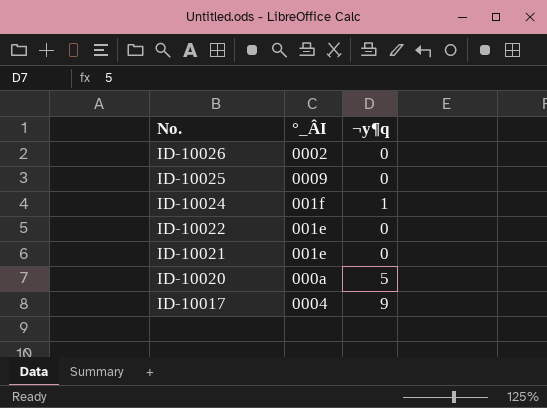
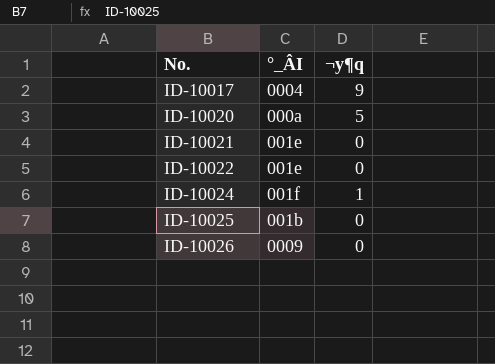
row order: No. descending -> No. ascending
ID-10025 | °_ÂI: 0009 -> 001b
ID-10026 | °_ÂI: 0002 -> 0009

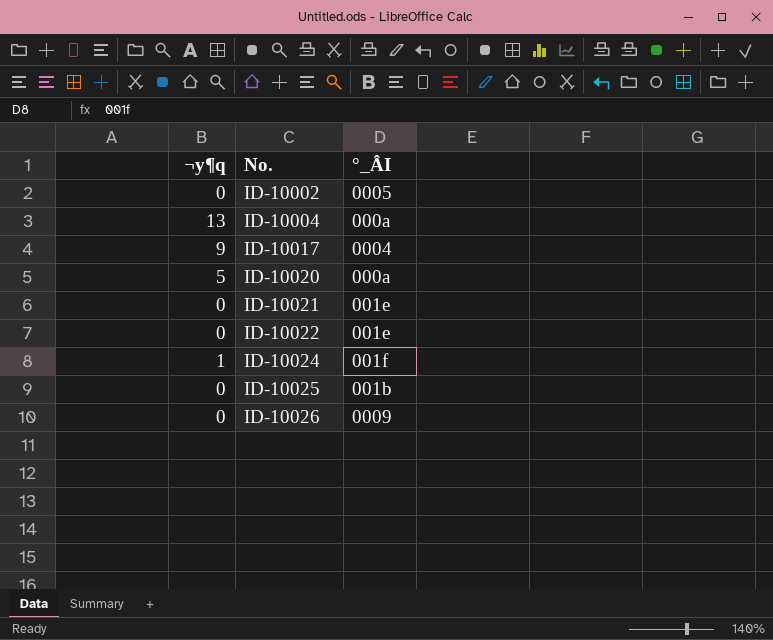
column ¬y¶q | position: 3 -> 1
row ID-10002: none -> 0 | 0005
row ID-10004: none -> 13 | 000a

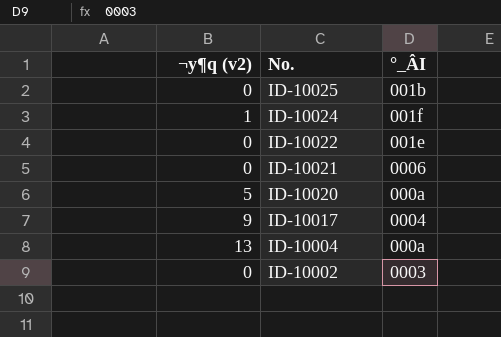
row order: No. ascending -> No. descending
column name: ¬y¶q -> ¬y¶q (v2)
row ID-10026: 0 | 0009 -> none
ID-10021 | °_ÂI: 001e -> 0006
ID-10002 | °_ÂI: 0005 -> 0003

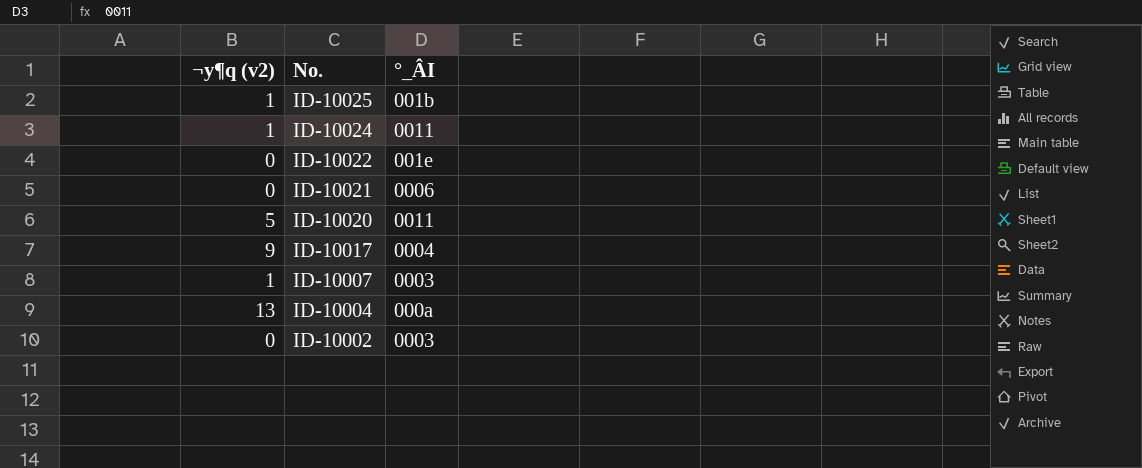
ID-10025 | ¬y¶q (v2): 0 -> 1
ID-10024 | °_ÂI: 001f -> 0011
ID-10020 | °_ÂI: 000a -> 0011
row ID-10007: none -> 1 | 0003

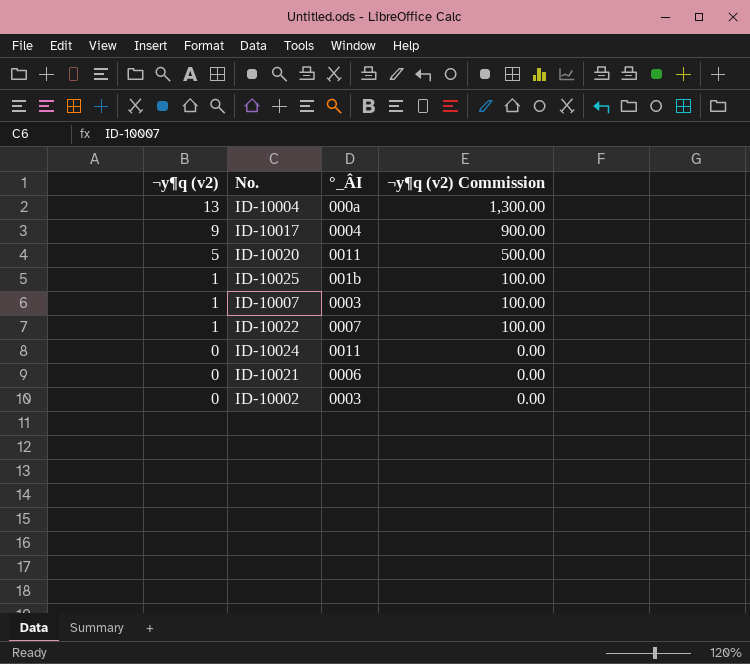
row order: No. descending -> ¬y¶q (v2) descending
column ¬y¶q (v2) Commission | formula: none -> [¬y¶q (v2)] * 100
ID-10022 | ¬y¶q (v2): 0 -> 1
ID-10022 | °_ÂI: 001e -> 0007
ID-10024 | ¬y¶q (v2): 1 -> 0

